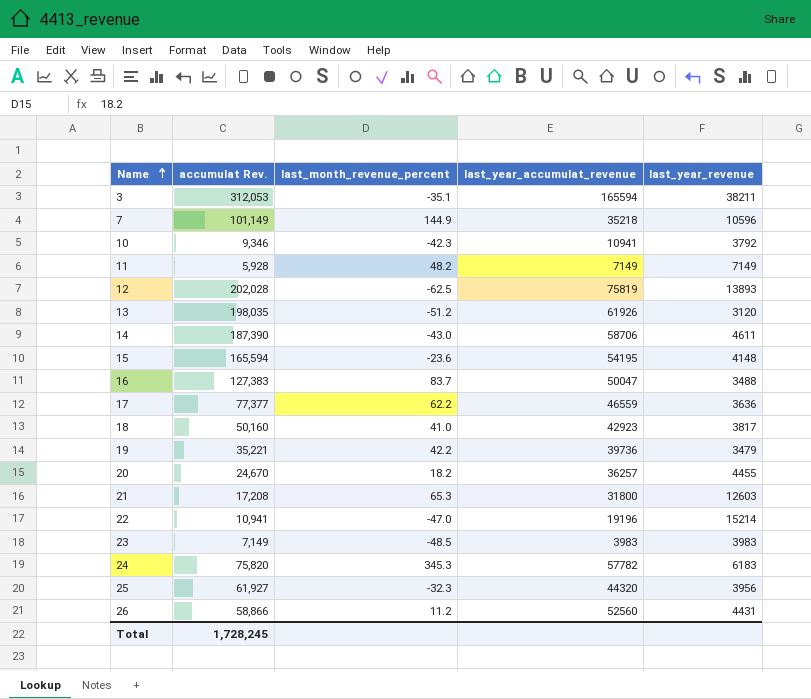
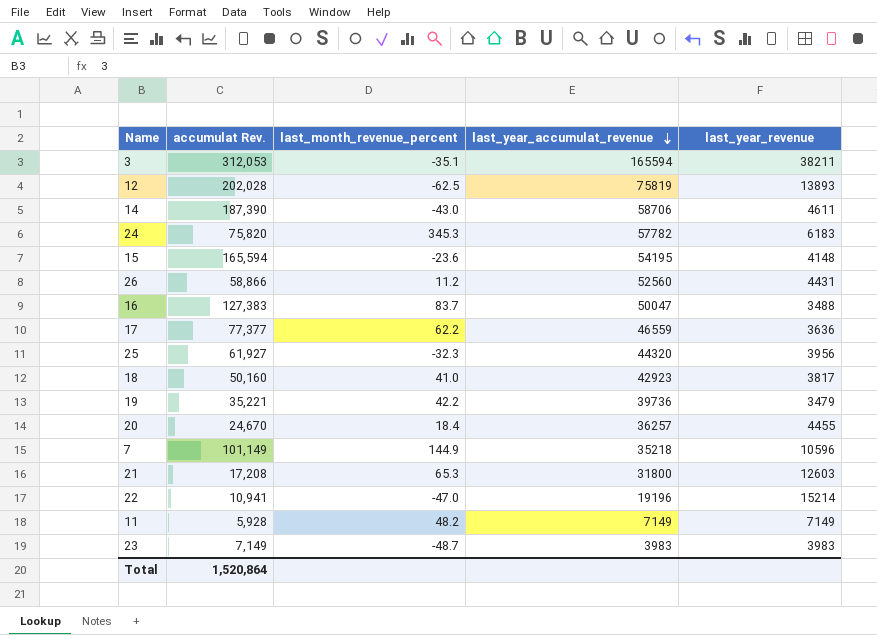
row order: Name ascending -> last_year_accumulat_revenue descending
row 10: 9,346 | -42.3 | 10941 | 3792 -> none
row 13: 198,035 | -51.2 | 61926 | 3120 -> none
20 | last_month_revenue_percent: 18.2 -> 18.4
23 | last_month_revenue_percent: -48.5 -> -48.7
Total | accumulat Rev.: 1,728,245 -> 1,520,864

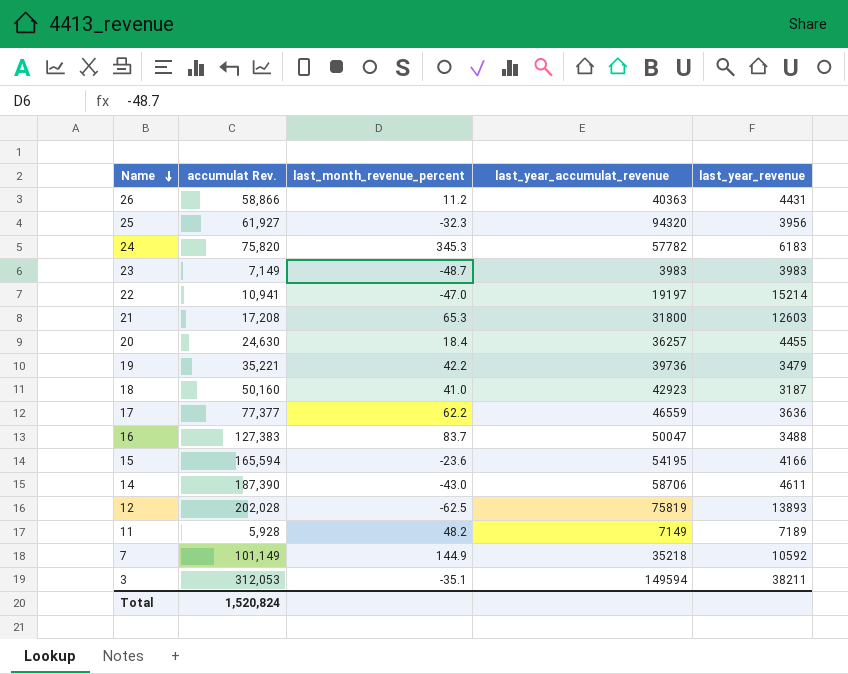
row order: last_year_accumulat_revenue descending -> Name descending
26 | last_year_accumulat_revenue: 52560 -> 40363
25 | last_year_accumulat_revenue: 44320 -> 94320
22 | last_year_accumulat_revenue: 19196 -> 19197
20 | accumulat Rev.: 24,670 -> 24,630
18 | last_year_revenue: 3817 -> 3187
15 | last_year_revenue: 4148 -> 4166
11 | last_year_revenue: 7149 -> 7189
7 | last_year_revenue: 10596 -> 10592
3 | last_year_accumulat_revenue: 165594 -> 149594
Total | accumulat Rev.: 1,520,864 -> 1,520,824

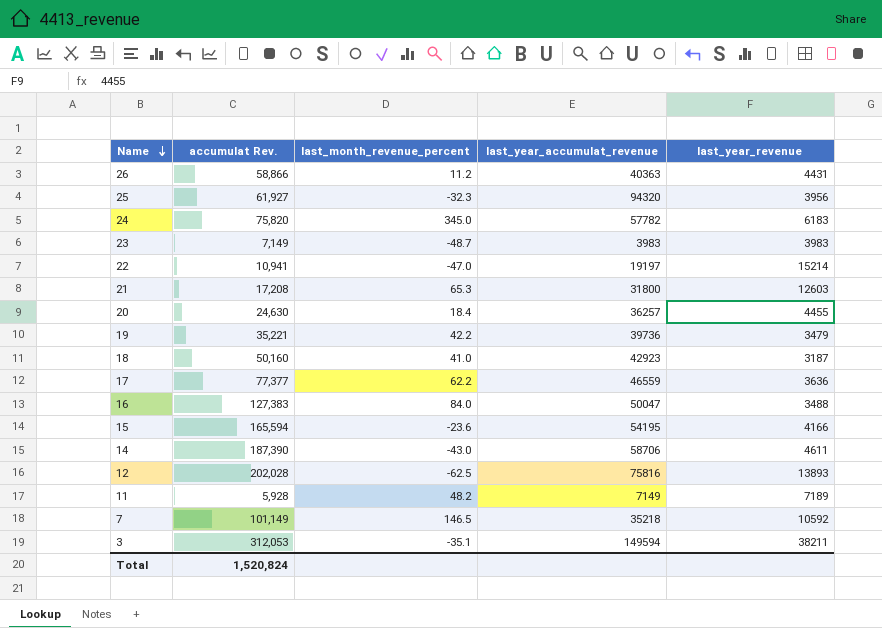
24 | last_month_revenue_percent: 345.3 -> 345.0
16 | last_month_revenue_percent: 83.7 -> 84.0
12 | last_year_accumulat_revenue: 75819 -> 75816
7 | last_month_revenue_percent: 144.9 -> 146.5

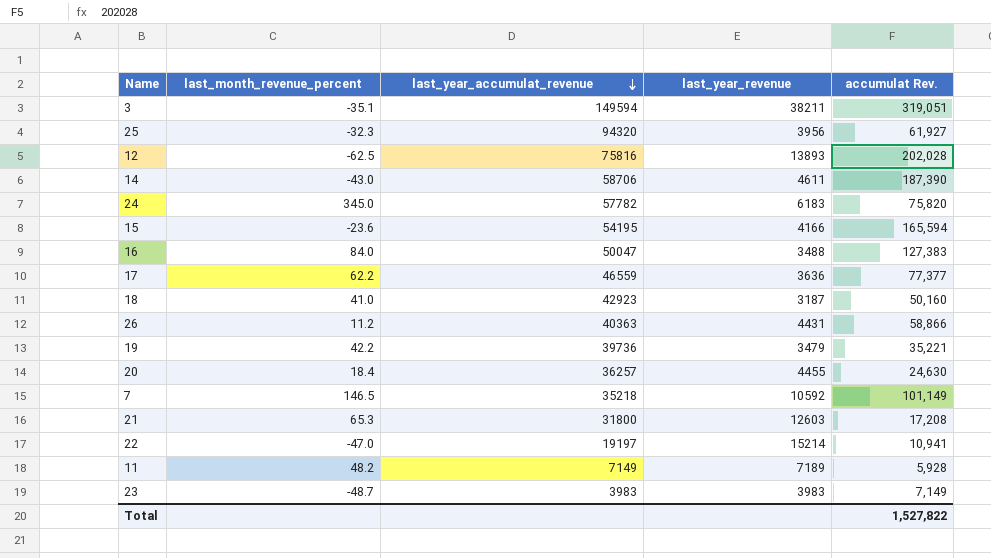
row order: Name descending -> last_year_accumulat_revenue descending
column accumulat Rev. | position: 2 -> 5
3 | accumulat Rev.: 312,053 -> 319,051
Total | accumulat Rev.: 1,520,824 -> 1,527,822

